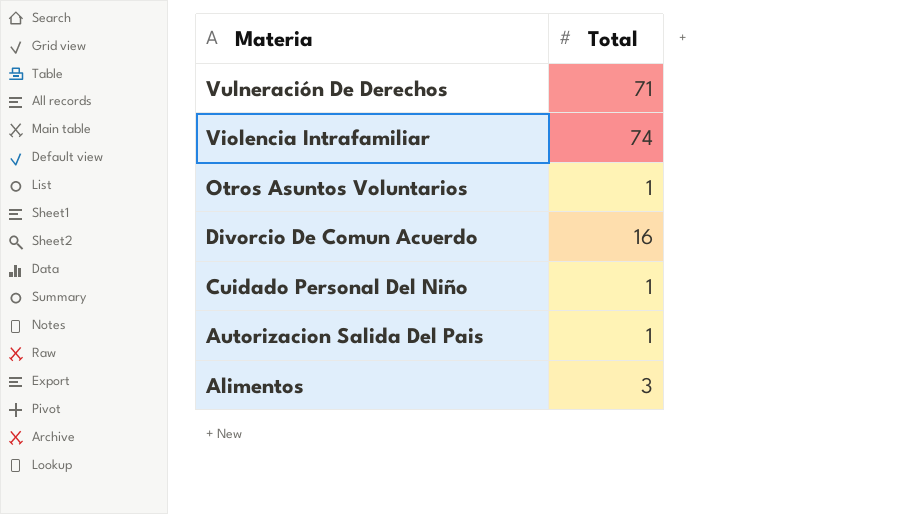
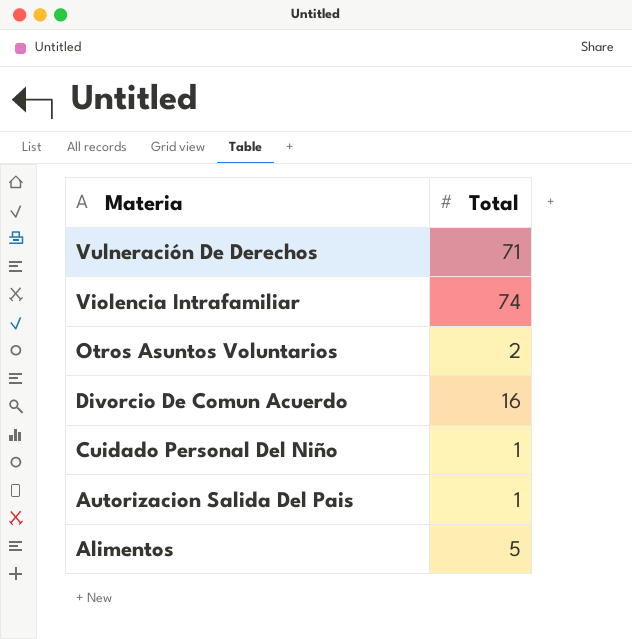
Otros Asuntos Voluntarios | Total: 1 -> 2
Alimentos | Total: 3 -> 5

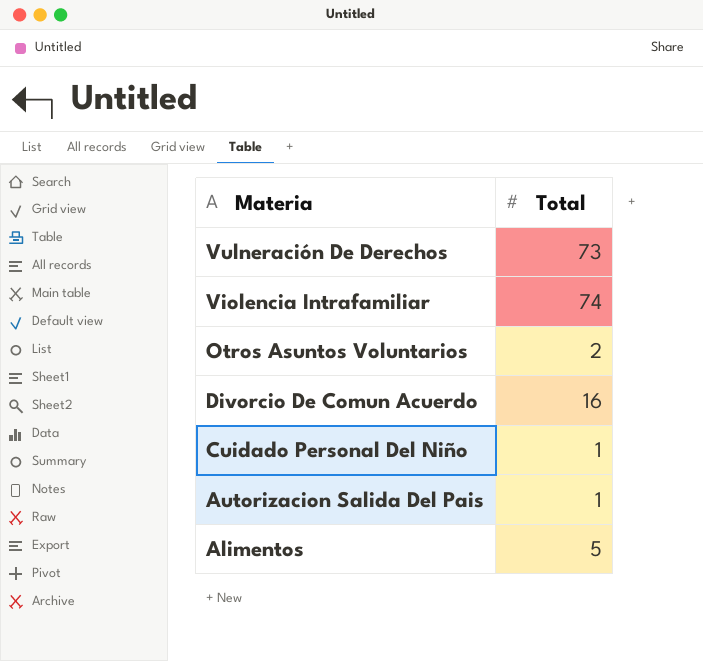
Vulneración De Derechos | Total: 71 -> 73

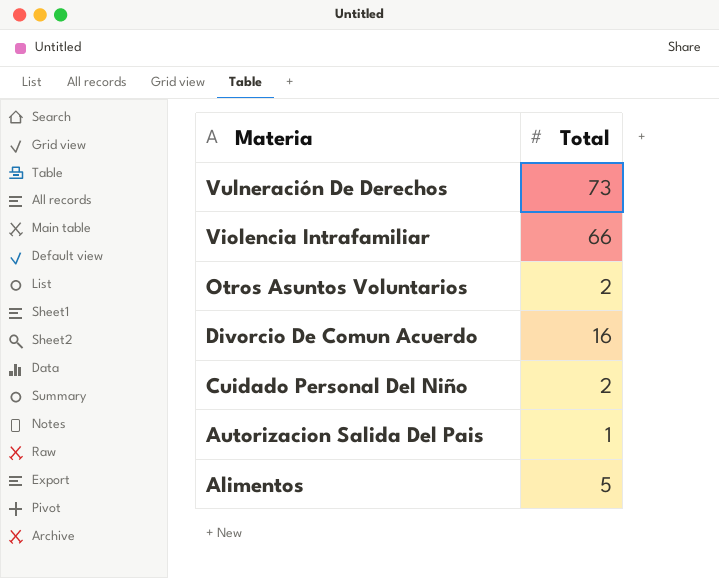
Violencia Intrafamiliar | Total: 74 -> 66
Cuidado Personal Del Niño | Total: 1 -> 2

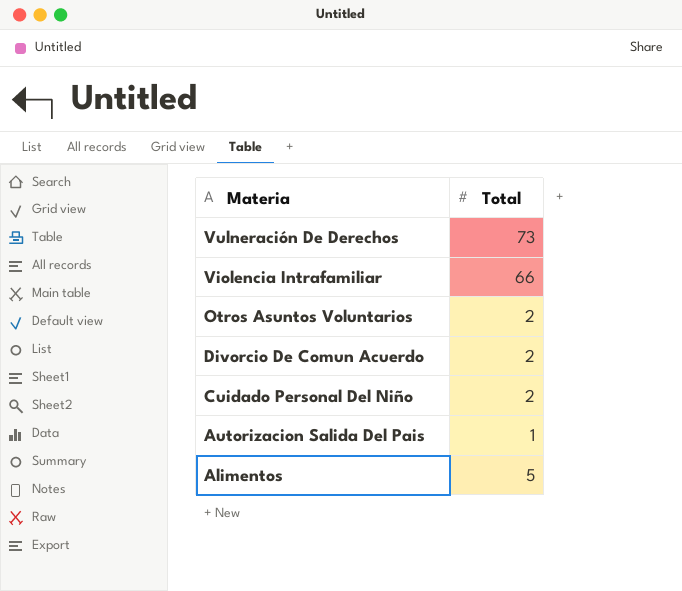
Divorcio De Comun Acuerdo | Total: 16 -> 2

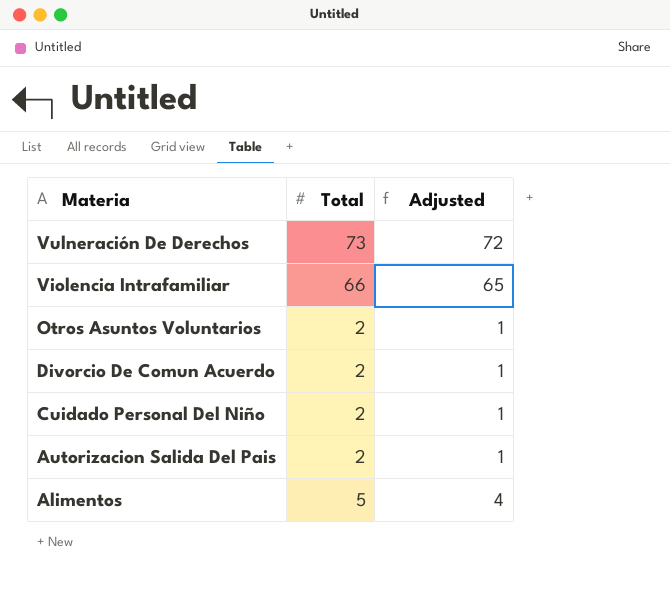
column Adjusted | formula: none -> [Total] - 1
Autorizacion Salida Del Pais | Total: 1 -> 2

